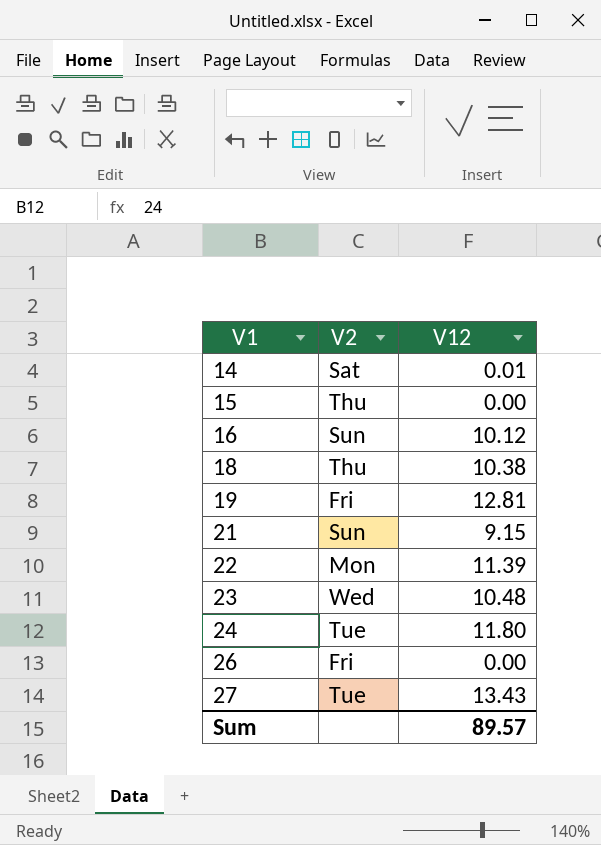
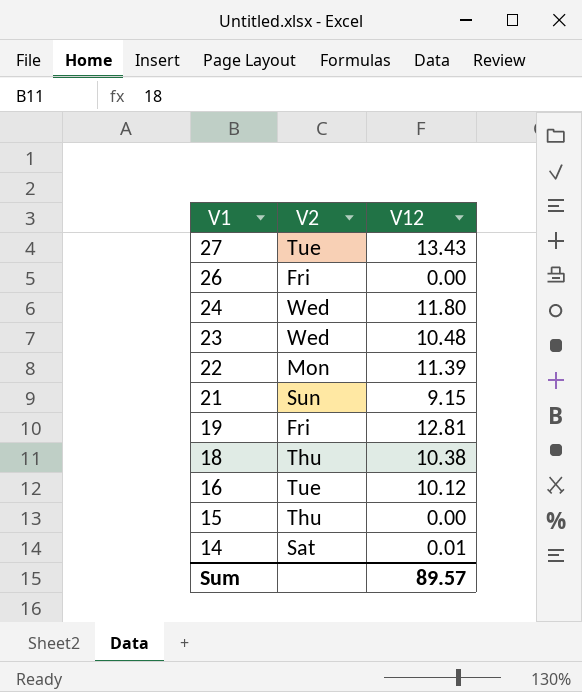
row order: V1 ascending -> V1 descending
24 | V2: Tue -> Wed
16 | V2: Sun -> Tue

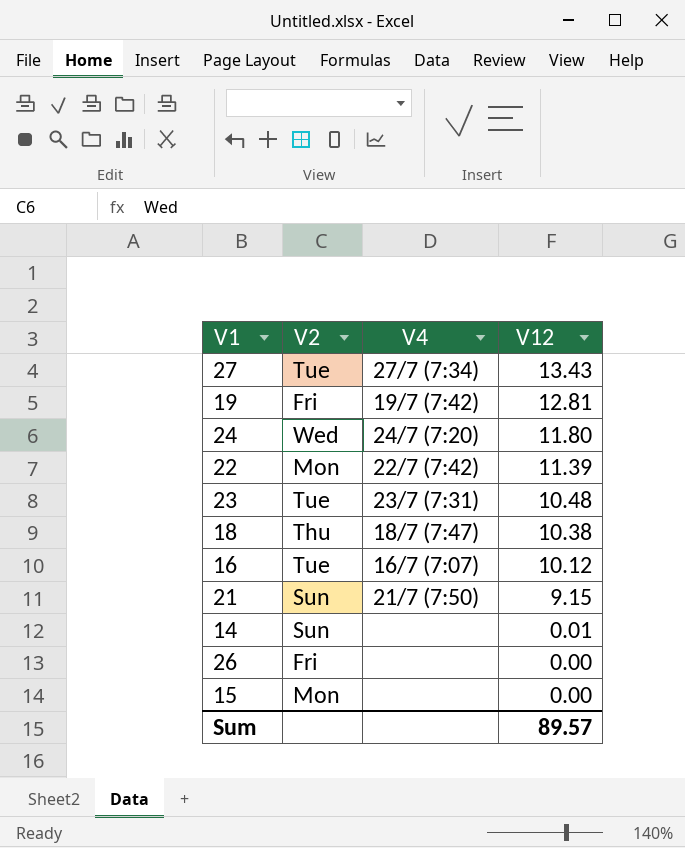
row order: V1 descending -> V12 descending
column V4 | position: none -> 3
23 | V2: Wed -> Tue
14 | V2: Sat -> Sun
15 | V2: Thu -> Mon

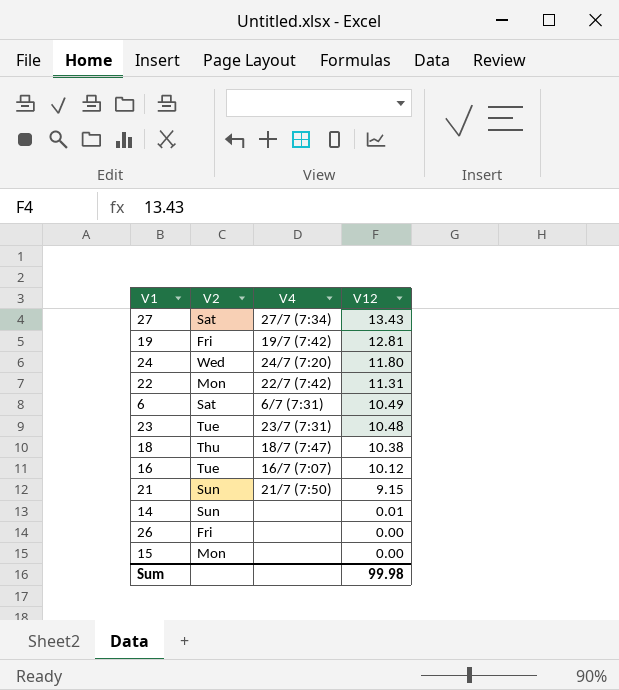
27 | V2: Tue -> Sat
22 | V12: 11.39 -> 11.31
row 6: none -> Sat | 6/7 (7:31) | 10.49
Sum | V12: 89.57 -> 99.98

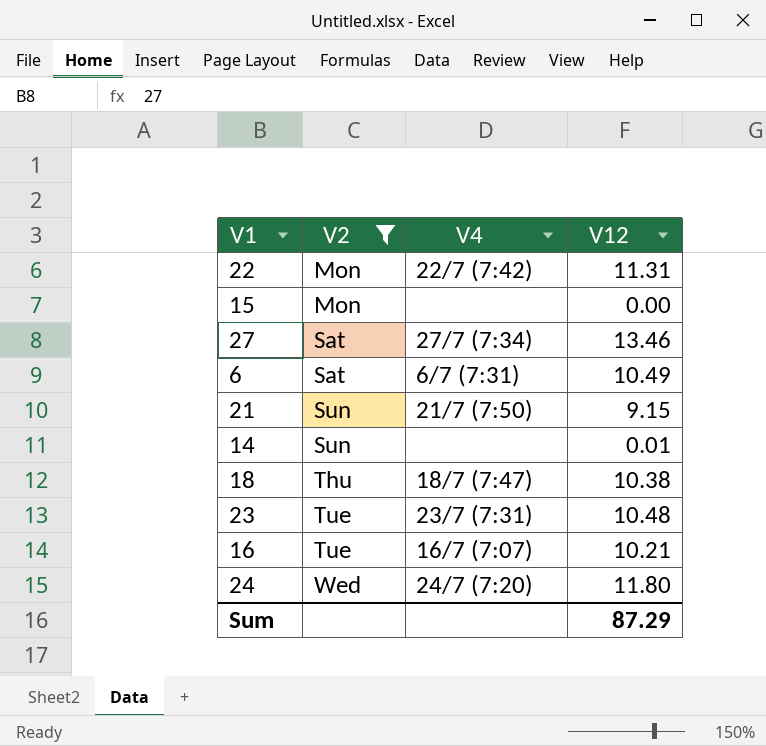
filter: none -> V2 != Fri
row order: V12 descending -> V2 ascending
27 | V12: 13.43 -> 13.46
16 | V12: 10.12 -> 10.21
Sum | V12: 99.98 -> 87.29

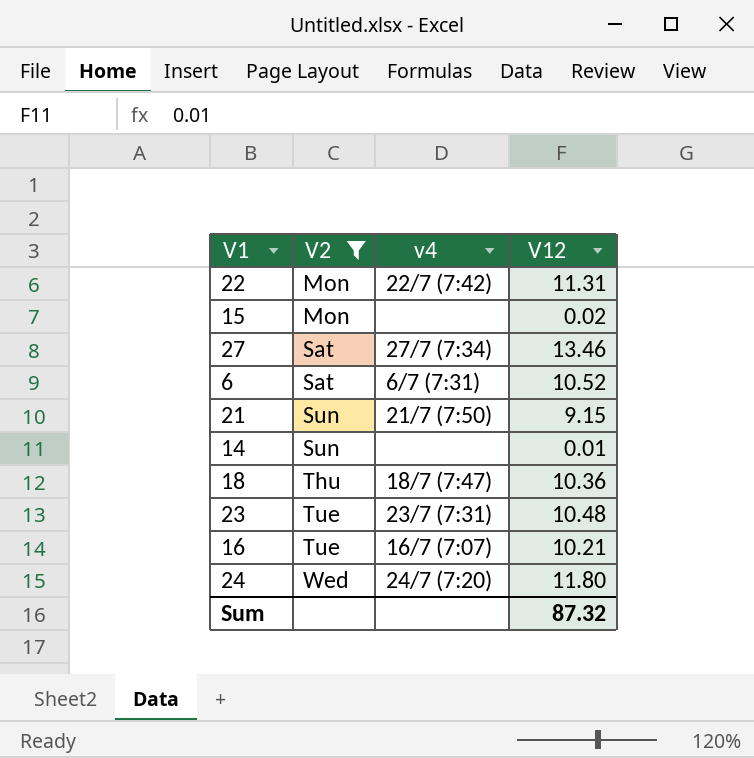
column name: V4 -> v4
15 | V12: 0.00 -> 0.02
6 | V12: 10.49 -> 10.52
18 | V12: 10.38 -> 10.36
Sum | V12: 87.29 -> 87.32

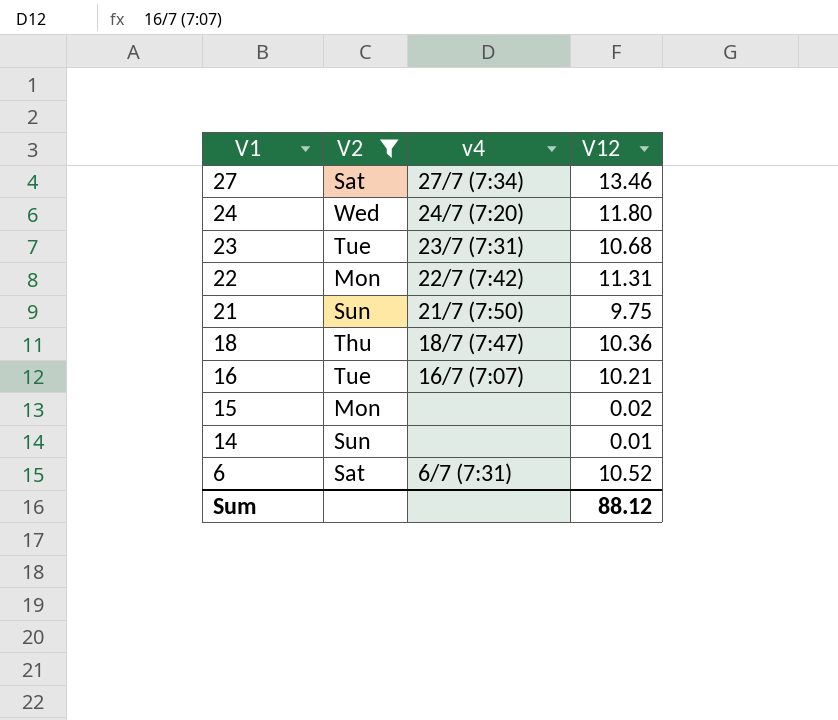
row order: V2 ascending -> V1 descending
23 | V12: 10.48 -> 10.68
21 | V12: 9.15 -> 9.75
Sum | V12: 87.32 -> 88.12

